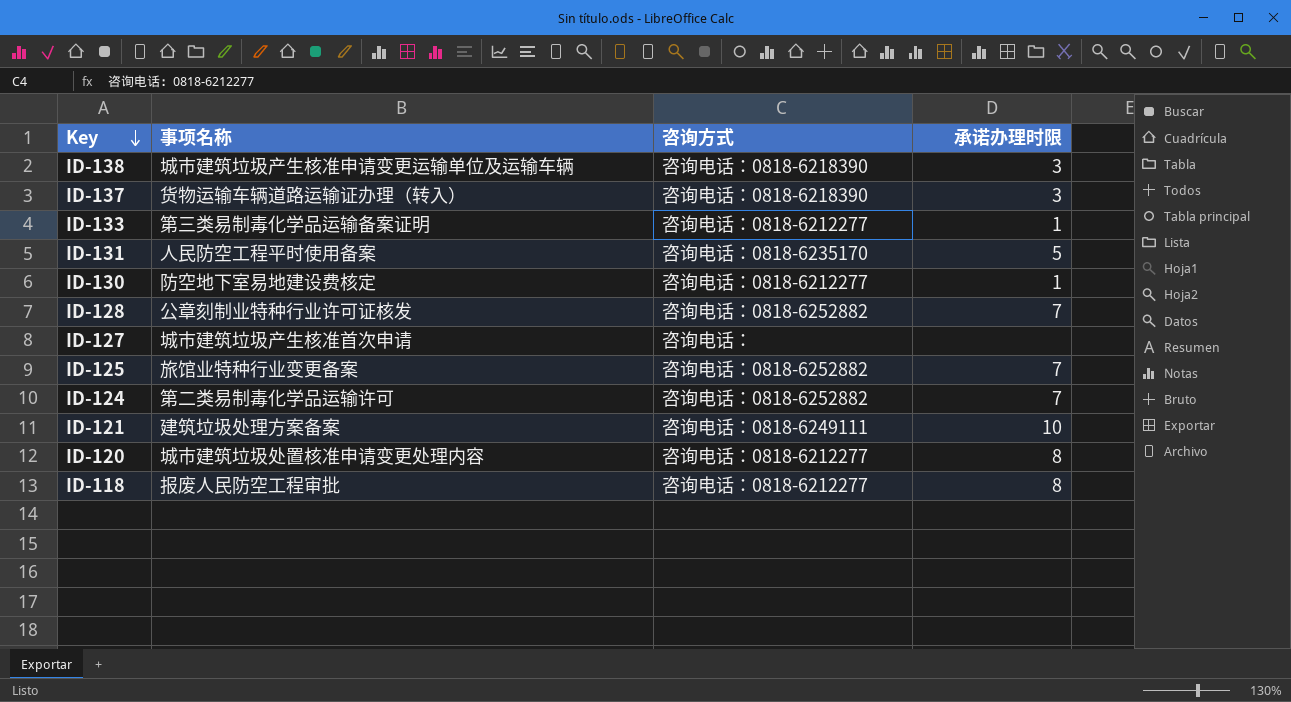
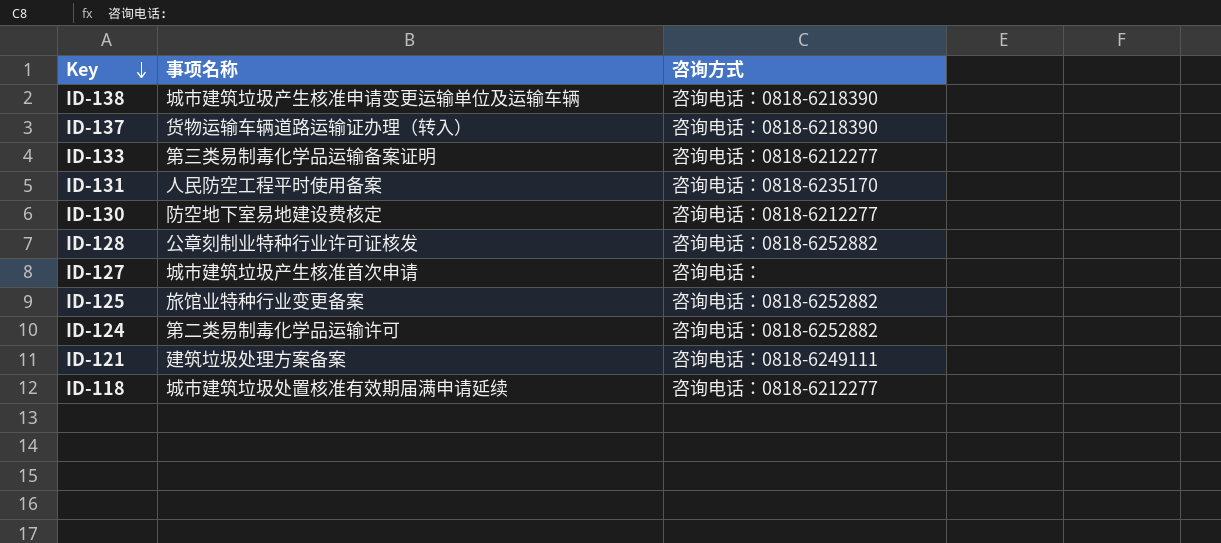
column 承诺办理时限 | position: 4 -> none
row ID-120: 城市建筑垃圾处置核准申请变更处理内容 | 咨询电话：0818-6212277 | 8 -> none
ID-118 | 事项名称: 报废人民防空工程审批 -> 城市建筑垃圾处置核准有效期届满申请延续

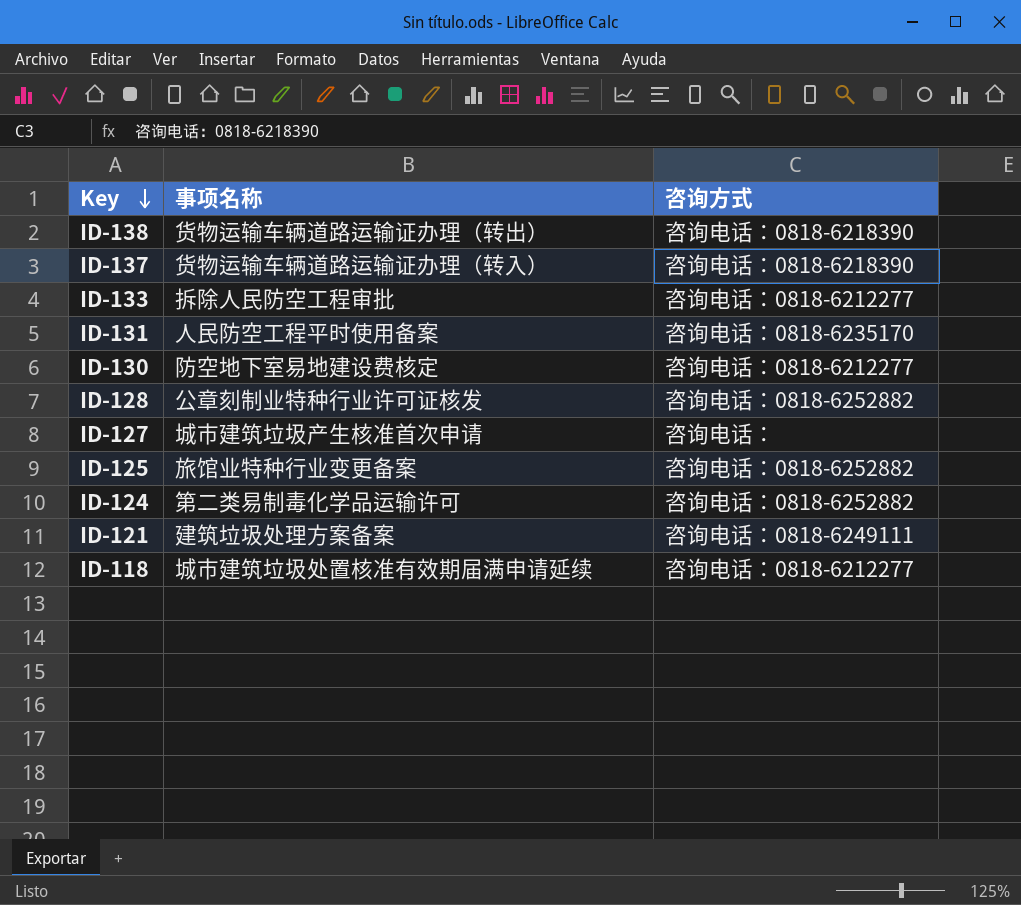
ID-138 | 事项名称: 城市建筑垃圾产生核准申请变更运输单位及运输车辆 -> 货物运输车辆道路运输证办理（转出）
ID-133 | 事项名称: 第三类易制毒化学品运输备案证明 -> 拆除人民防空工程审批

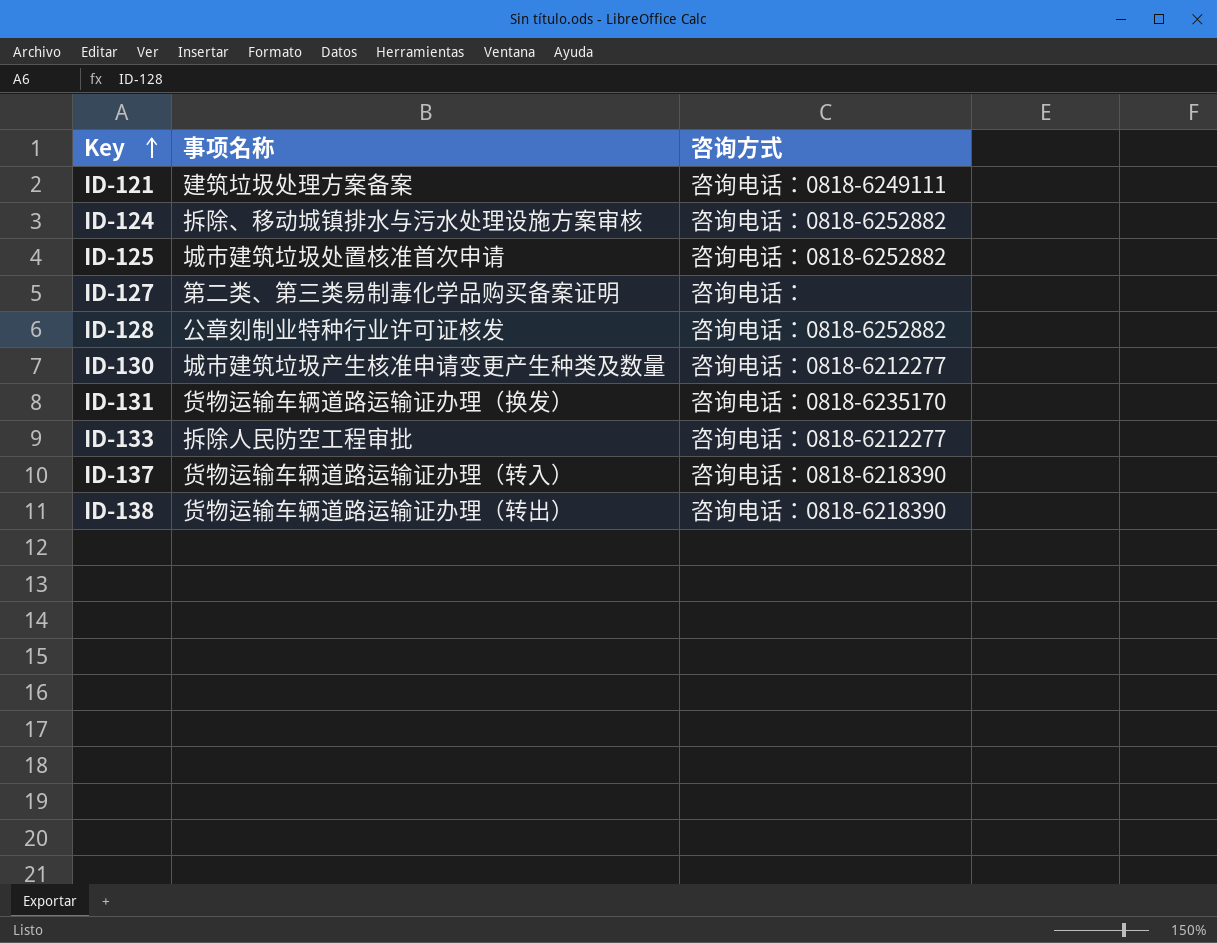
row order: Key descending -> Key ascending
row ID-118: 城市建筑垃圾处置核准有效期届满申请延续 | 咨询电话：0818-6212277 -> none
ID-124 | 事项名称: 第二类易制毒化学品运输许可 -> 拆除、移动城镇排水与污水处理设施方案审核
ID-125 | 事项名称: 旅馆业特种行业变更备案 -> 城市建筑垃圾处置核准首次申请
ID-127 | 事项名称: 城市建筑垃圾产生核准首次申请 -> 第二类、第三类易制毒化学品购买备案证明
ID-130 | 事项名称: 防空地下室易地建设费核定 -> 城市建筑垃圾产生核准申请变更产生种类及数量
ID-131 | 事项名称: 人民防空工程平时使用备案 -> 货物运输车辆道路运输证办理（换发）

